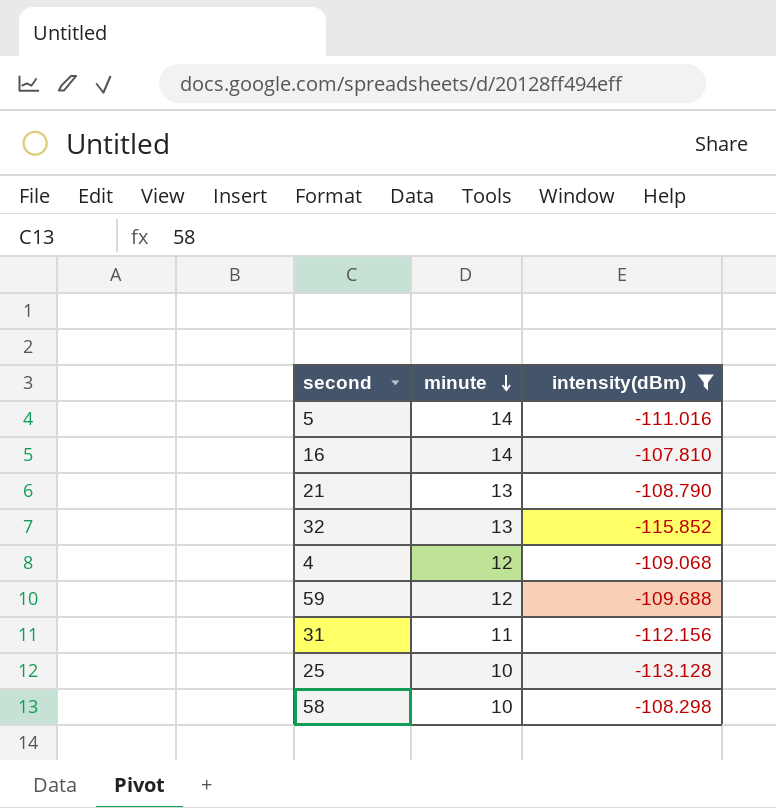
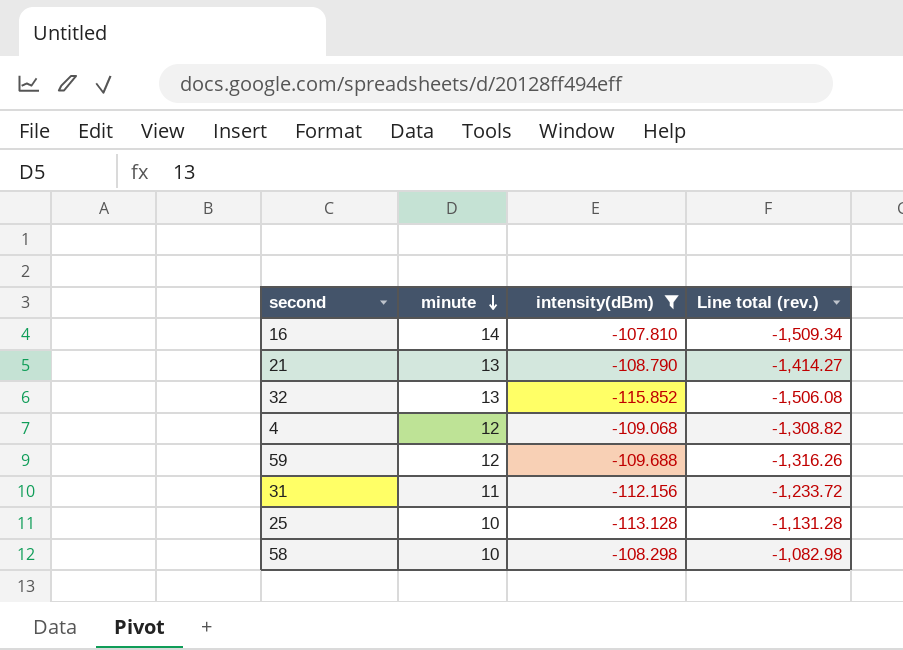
column Line total (rev.) | formula: none -> [minute] * [intensity(dBm)]
row 5: 14 | -111.016 -> none

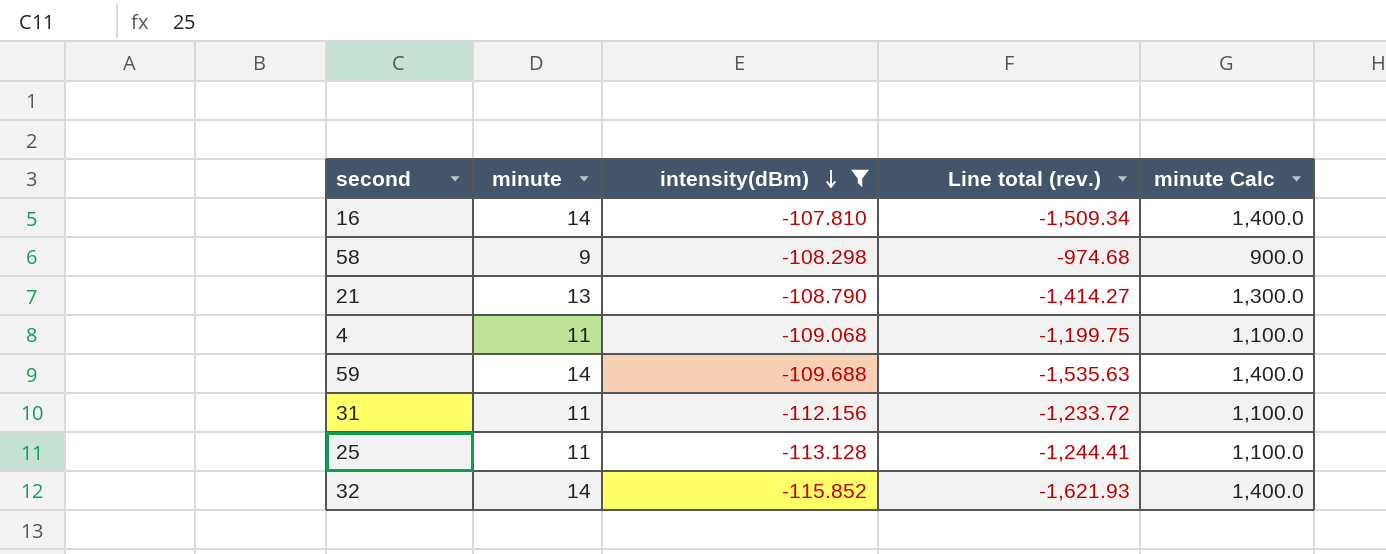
row order: minute descending -> intensity(dBm) descending
column minute Calc | formula: none -> [minute] * 100
58 | minute: 10 -> 9
58 | Line total (rev.): -1,082.98 -> -974.68
4 | minute: 12 -> 11
4 | Line total (rev.): -1,308.82 -> -1,199.75
59 | minute: 12 -> 14
59 | Line total (rev.): -1,316.26 -> -1,535.63
25 | minute: 10 -> 11
25 | Line total (rev.): -1,131.28 -> -1,244.41
32 | minute: 13 -> 14
32 | Line total (rev.): -1,506.08 -> -1,621.93

